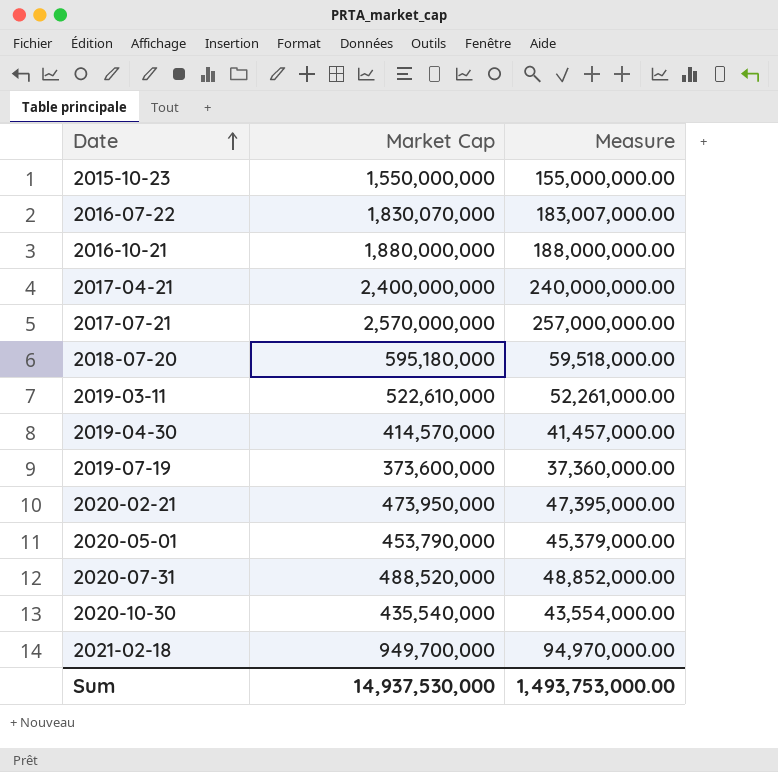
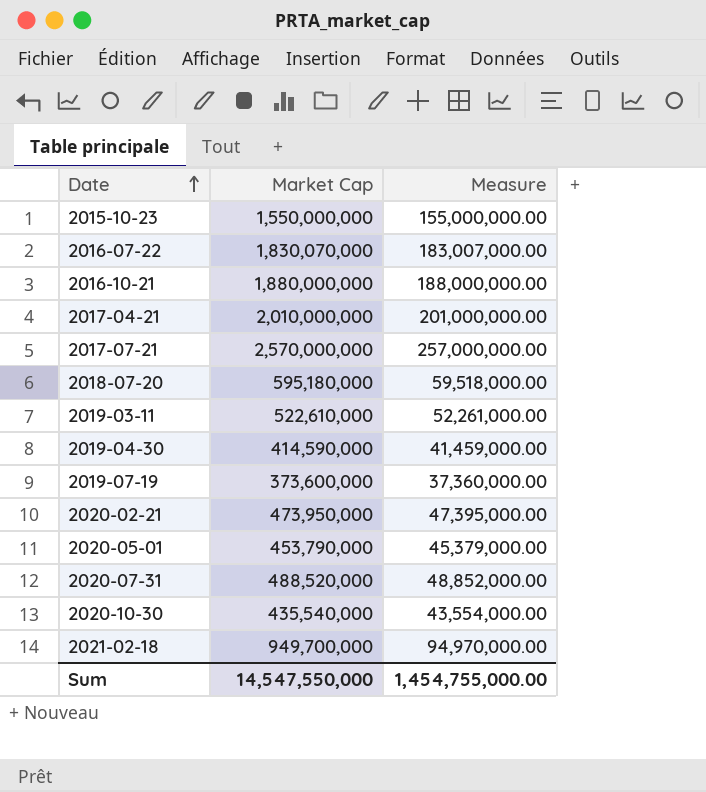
2017-04-21 | Market Cap: 2,400,000,000 -> 2,010,000,000
2017-04-21 | Measure: 240,000,000.00 -> 201,000,000.00
2019-04-30 | Market Cap: 414,570,000 -> 414,590,000
2019-04-30 | Measure: 41,457,000.00 -> 41,459,000.00
Sum | Market Cap: 14,937,530,000 -> 14,547,550,000
Sum | Measure: 1,493,753,000.00 -> 1,454,755,000.00

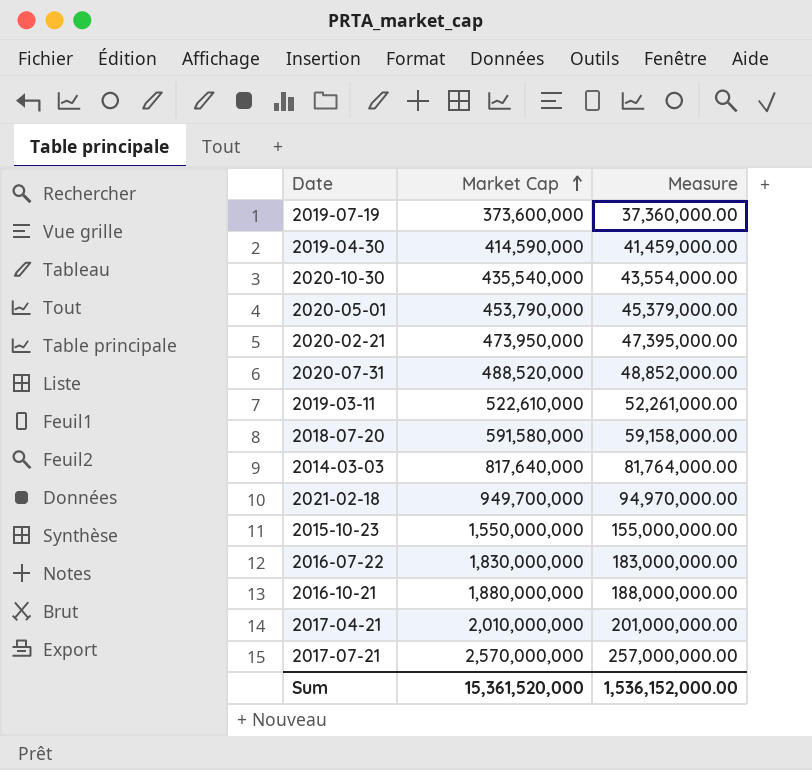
row order: Date ascending -> Market Cap ascending
2018-07-20 | Market Cap: 595,180,000 -> 591,580,000
2018-07-20 | Measure: 59,518,000.00 -> 59,158,000.00
row 2014-03-03: none -> 817,640,000 | 81,764,000.00
2016-07-22 | Market Cap: 1,830,070,000 -> 1,830,000,000
2016-07-22 | Measure: 183,007,000.00 -> 183,000,000.00
Sum | Market Cap: 14,547,550,000 -> 15,361,520,000
Sum | Measure: 1,454,755,000.00 -> 1,536,152,000.00

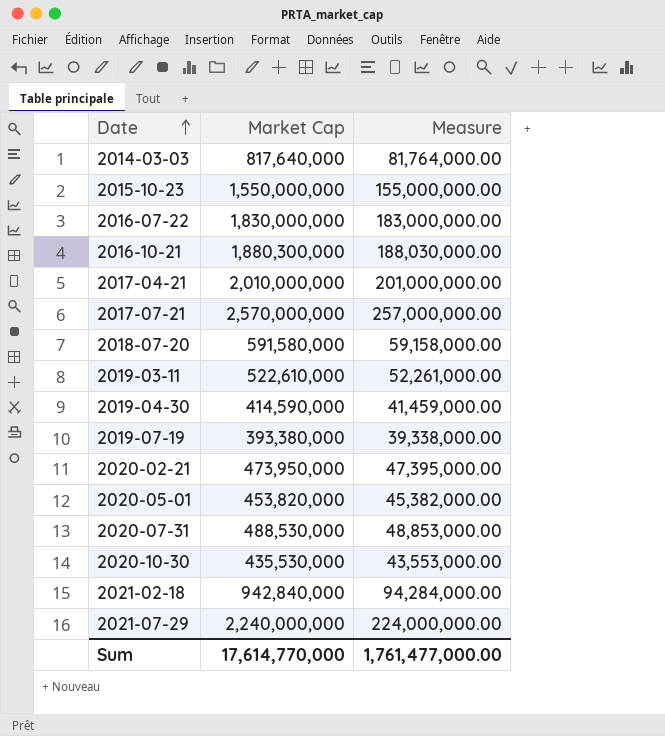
row order: Market Cap ascending -> Date ascending
2016-10-21 | Market Cap: 1,880,000,000 -> 1,880,300,000
2016-10-21 | Measure: 188,000,000.00 -> 188,030,000.00
2019-07-19 | Market Cap: 373,600,000 -> 393,380,000
2019-07-19 | Measure: 37,360,000.00 -> 39,338,000.00
2020-05-01 | Market Cap: 453,790,000 -> 453,820,000
2020-05-01 | Measure: 45,379,000.00 -> 45,382,000.00
2020-07-31 | Market Cap: 488,520,000 -> 488,530,000
2020-07-31 | Measure: 48,852,000.00 -> 48,853,000.00
2020-10-30 | Market Cap: 435,540,000 -> 435,530,000
2020-10-30 | Measure: 43,554,000.00 -> 43,553,000.00
2021-02-18 | Market Cap: 949,700,000 -> 942,840,000
2021-02-18 | Measure: 94,970,000.00 -> 94,284,000.00
row 2021-07-29: none -> 2,240,000,000 | 224,000,000.00
Sum | Market Cap: 15,361,520,000 -> 17,614,770,000
Sum | Measure: 1,536,152,000.00 -> 1,761,477,000.00

